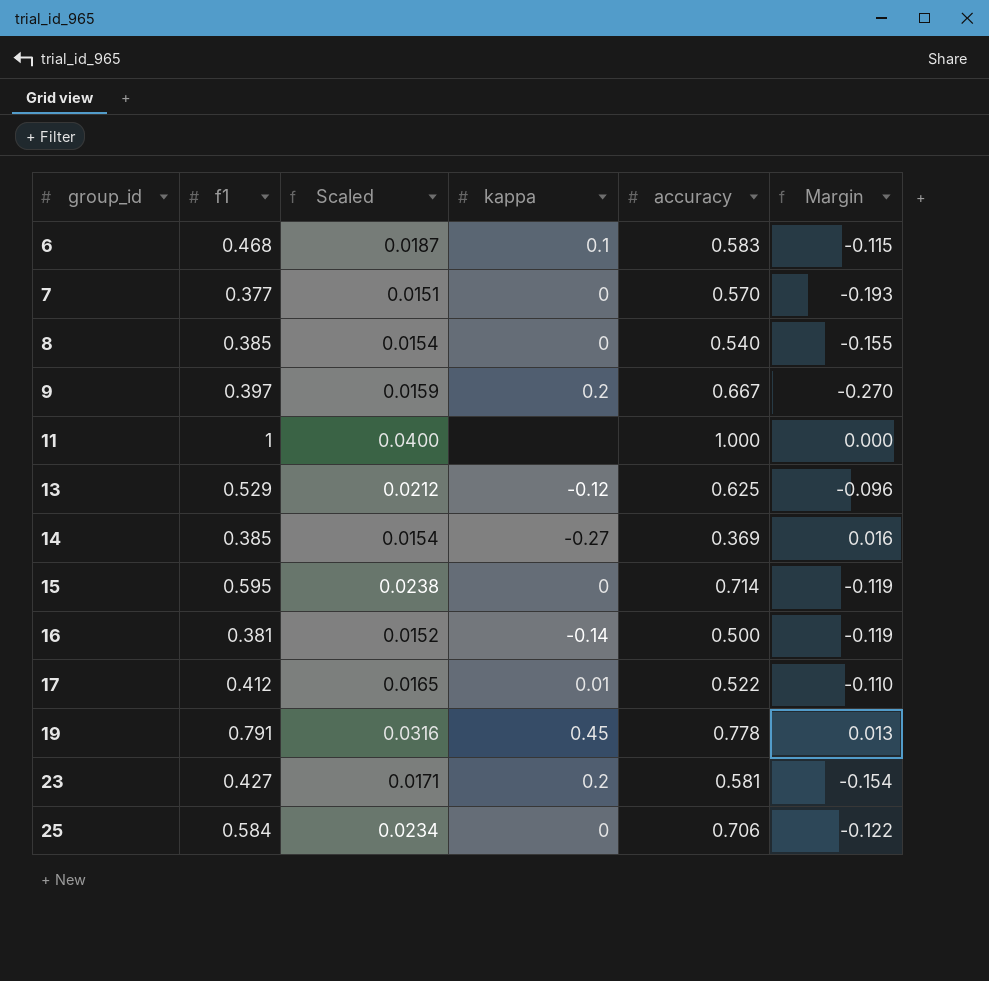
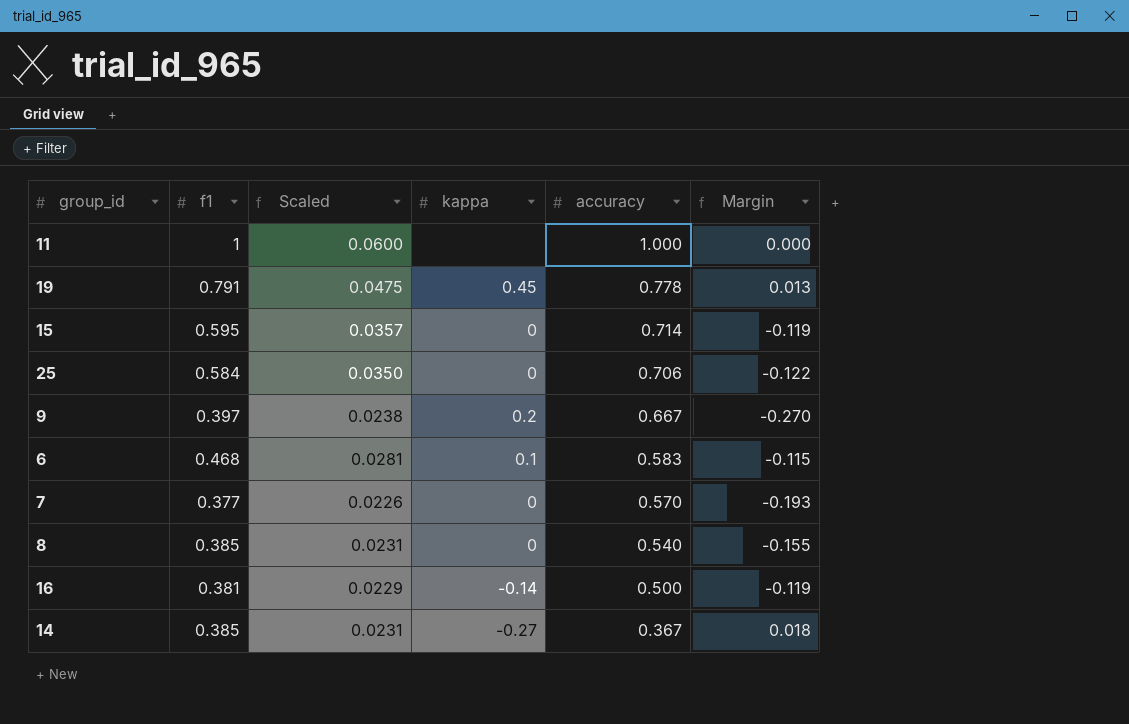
row order: group_id ascending -> accuracy descending
column Scaled | formula: [f1] * 0.04 -> [f1] * 0.06
row 13: 0.529 | 0.0212 | -0.12 | 0.625 | -0.096 -> none
row 17: 0.412 | 0.0165 | 0.01 | 0.522 | -0.110 -> none
row 23: 0.427 | 0.0171 | 0.2 | 0.581 | -0.154 -> none
14 | accuracy: 0.369 -> 0.367
14 | Margin: 0.016 -> 0.018

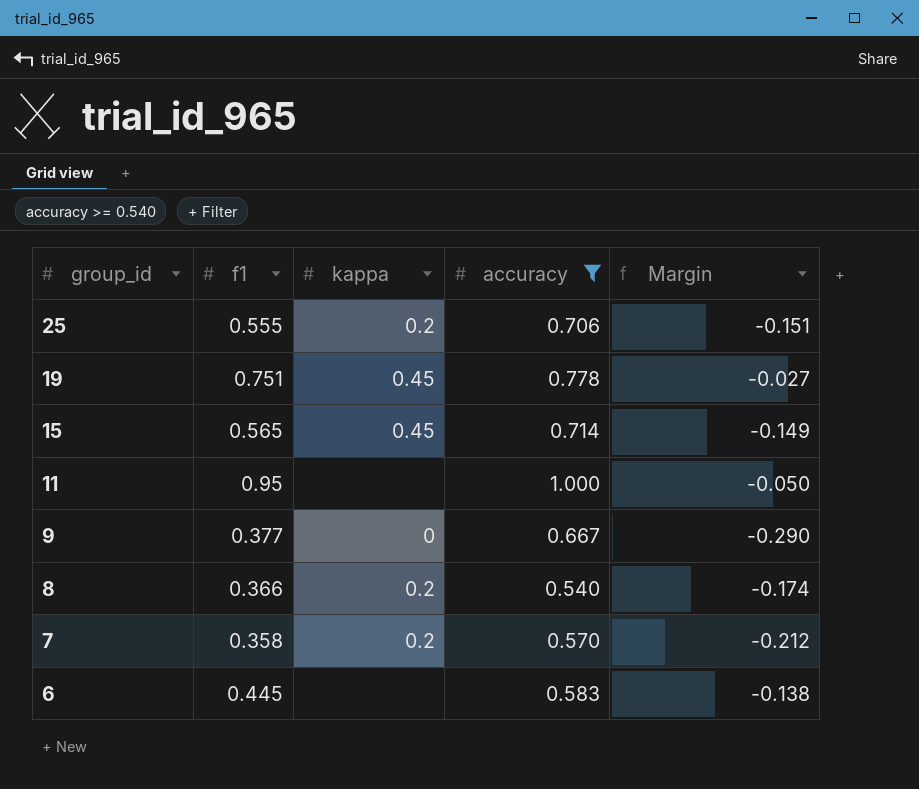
filter: none -> accuracy >= 0.540
row order: accuracy descending -> group_id descending
column Scaled | formula: [f1] * 0.06 -> none
25 | f1: 0.584 -> 0.555
25 | kappa: 0 -> 0.2
25 | Margin: -0.122 -> -0.151
19 | f1: 0.791 -> 0.751
19 | Margin: 0.013 -> -0.027
15 | f1: 0.595 -> 0.565
15 | kappa: 0 -> 0.45
15 | Margin: -0.119 -> -0.149
11 | f1: 1 -> 0.95
11 | Margin: 0.000 -> -0.050
9 | f1: 0.397 -> 0.377
9 | kappa: 0.2 -> 0
9 | Margin: -0.270 -> -0.290
8 | f1: 0.385 -> 0.366
8 | kappa: 0 -> 0.2
8 | Margin: -0.155 -> -0.174
7 | f1: 0.377 -> 0.358
7 | kappa: 0 -> 0.2
7 | Margin: -0.193 -> -0.212
6 | f1: 0.468 -> 0.445
6 | kappa: 0.1 -> none
6 | Margin: -0.115 -> -0.138

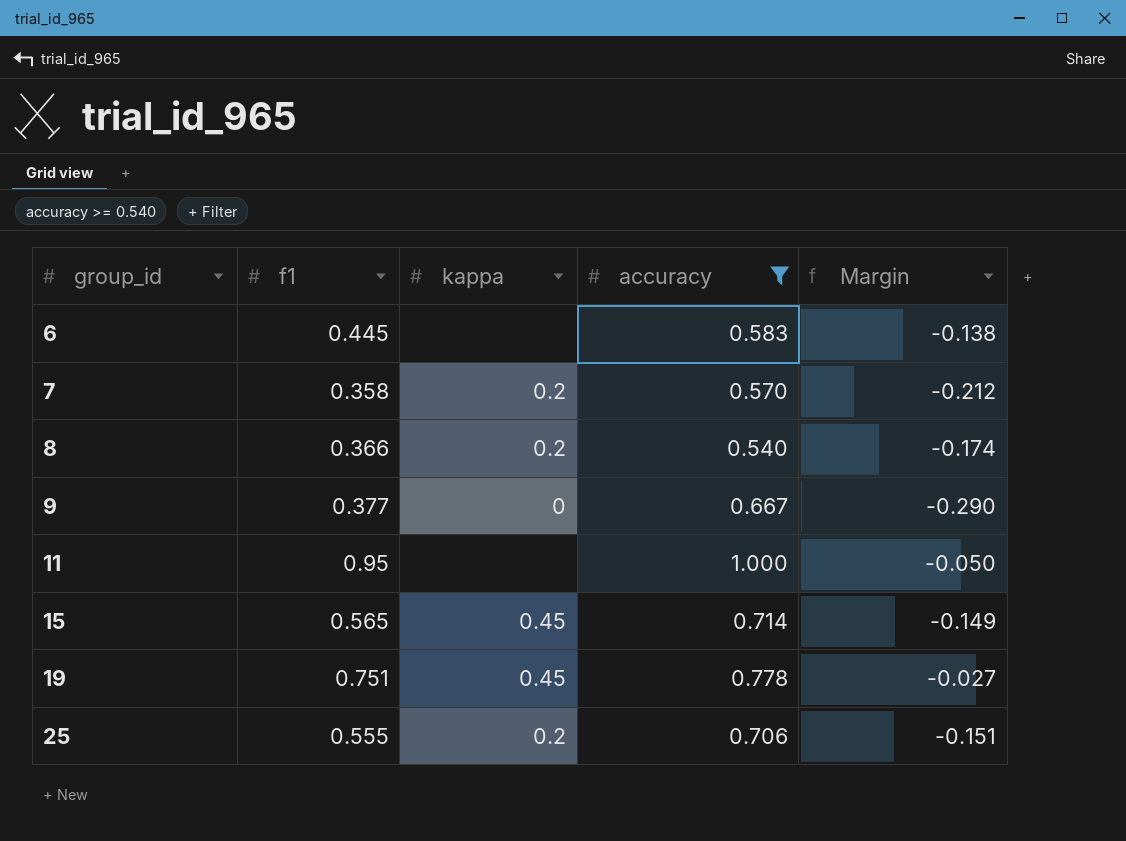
row order: group_id descending -> group_id ascending

